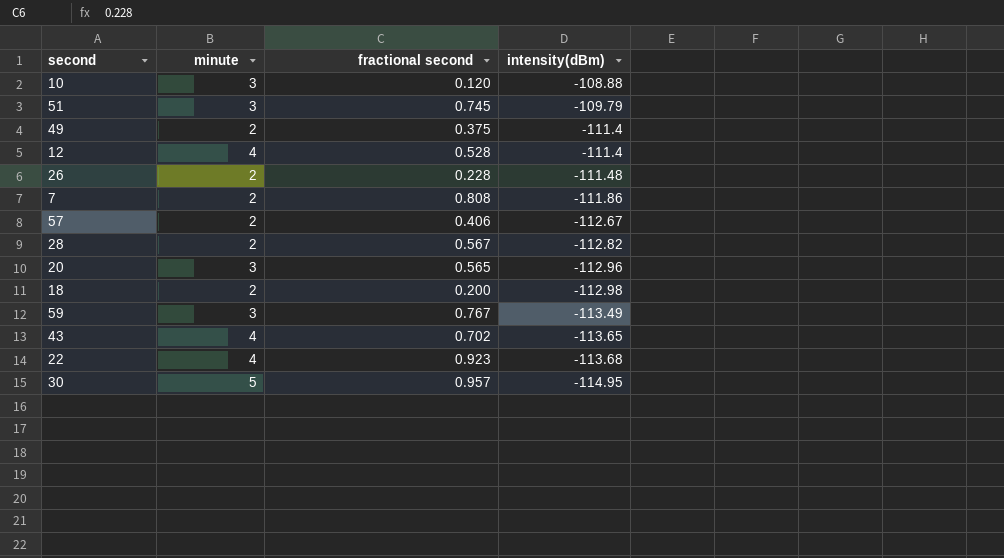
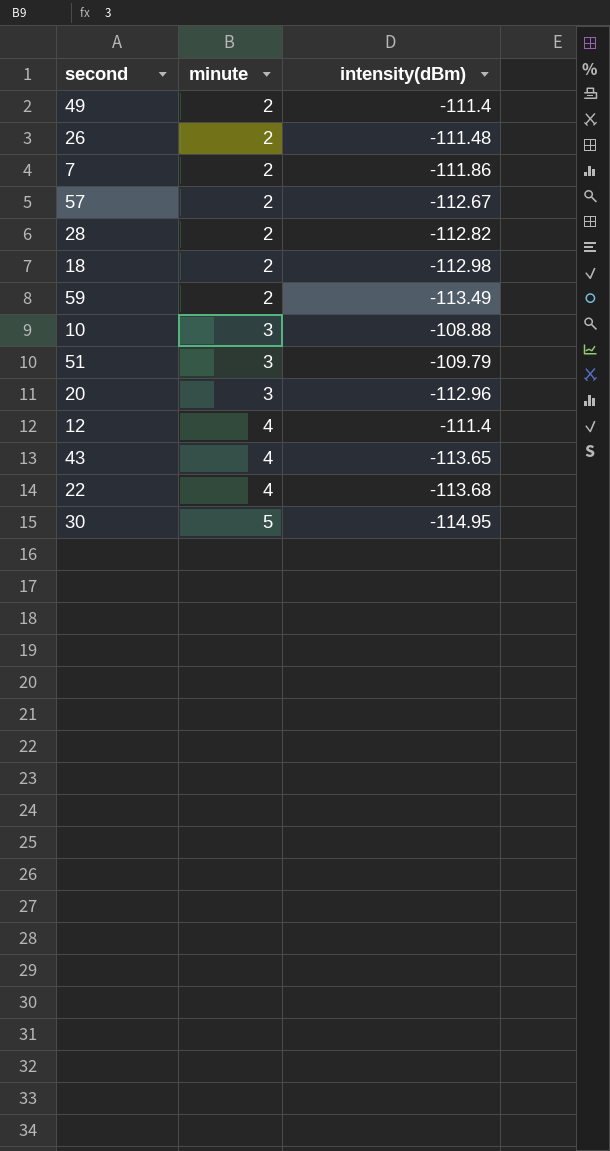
row order: intensity(dBm) descending -> minute ascending
column fractional second | position: 3 -> none
59 | minute: 3 -> 2

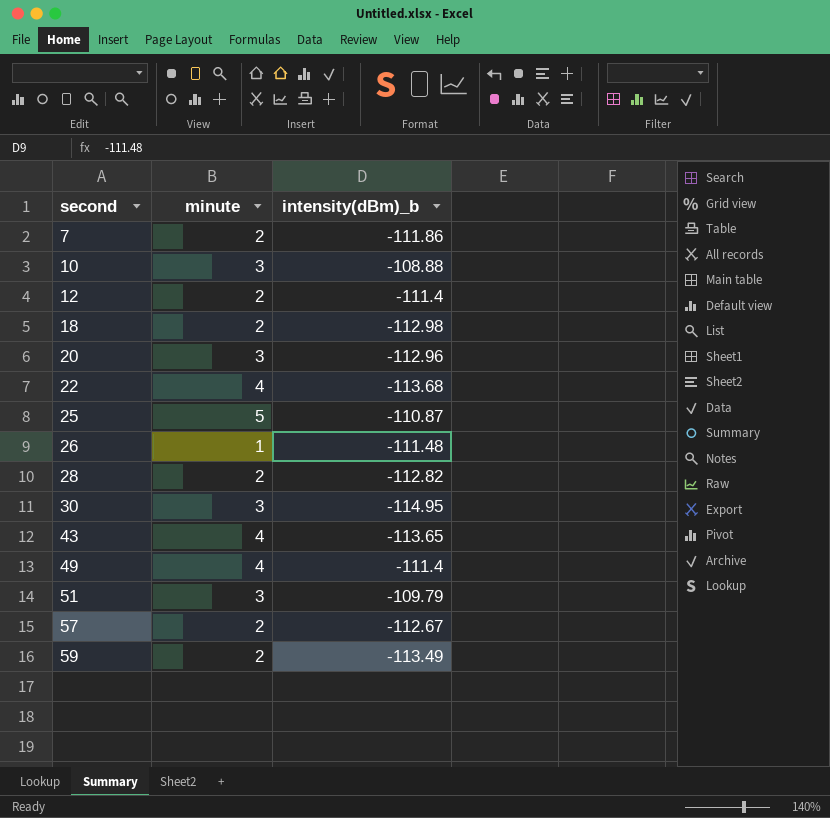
row order: minute ascending -> second ascending
column name: intensity(dBm) -> intensity(dBm)_b
12 | minute: 4 -> 2
row 25: none -> 5 | -110.87
26 | minute: 2 -> 1
30 | minute: 5 -> 3
49 | minute: 2 -> 4

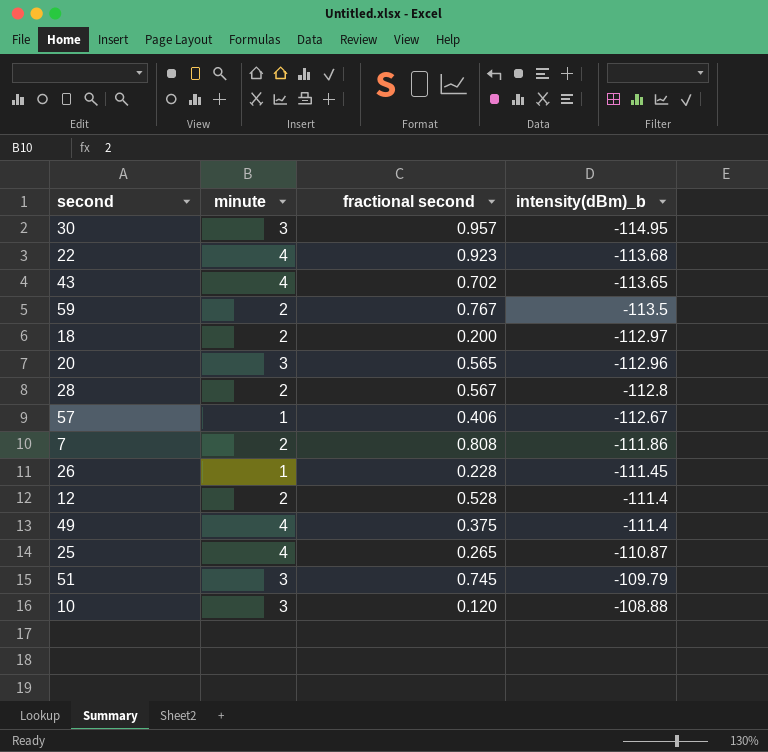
row order: second ascending -> intensity(dBm)_b ascending
column fractional second | position: none -> 3
59 | intensity(dBm)_b: -113.49 -> -113.5
18 | intensity(dBm)_b: -112.98 -> -112.97
28 | intensity(dBm)_b: -112.82 -> -112.8
57 | minute: 2 -> 1
26 | intensity(dBm)_b: -111.48 -> -111.45
25 | minute: 5 -> 4

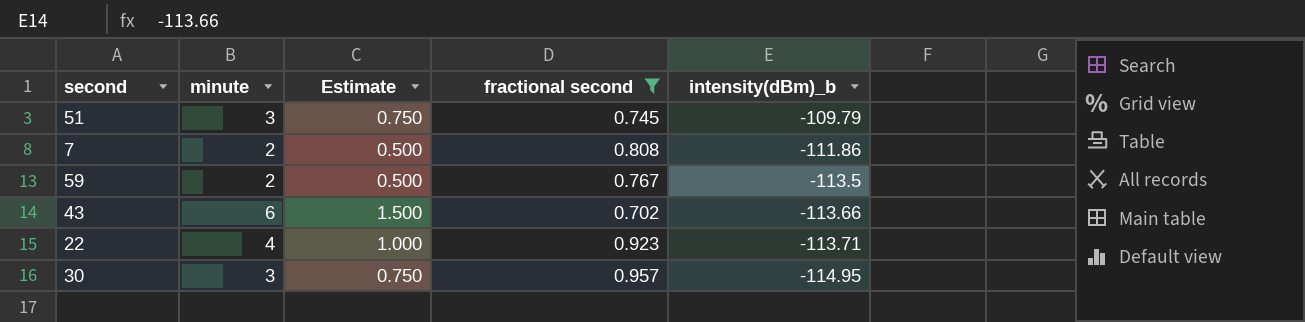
filter: none -> fractional second >= 0.702
row order: intensity(dBm)_b ascending -> intensity(dBm)_b descending
column Estimate | formula: none -> [minute] * 0.25
43 | minute: 4 -> 6
43 | intensity(dBm)_b: -113.65 -> -113.66
22 | intensity(dBm)_b: -113.68 -> -113.71

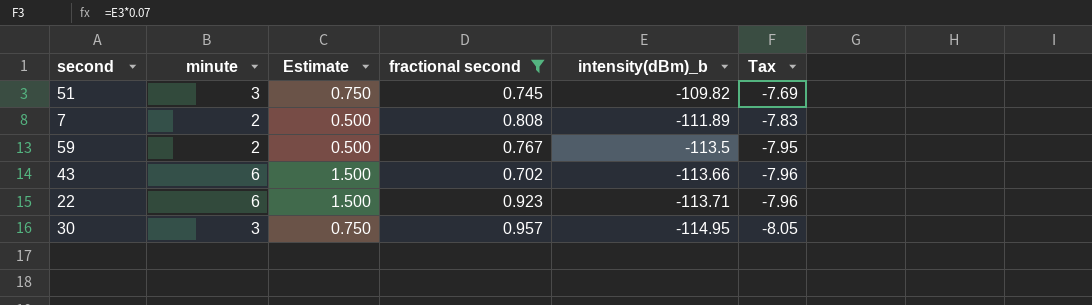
column Tax | formula: none -> [intensity(dBm)_b] * 0.07
51 | intensity(dBm)_b: -109.79 -> -109.82
7 | intensity(dBm)_b: -111.86 -> -111.89
22 | minute: 4 -> 6
22 | Estimate: 1.000 -> 1.500

